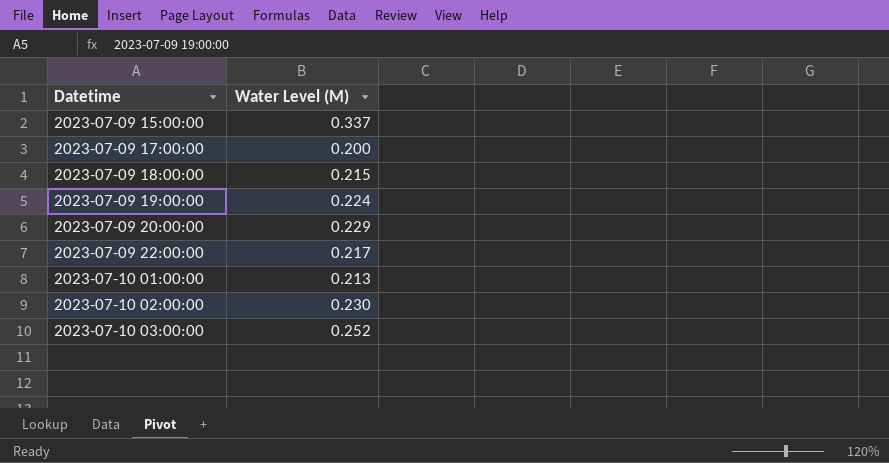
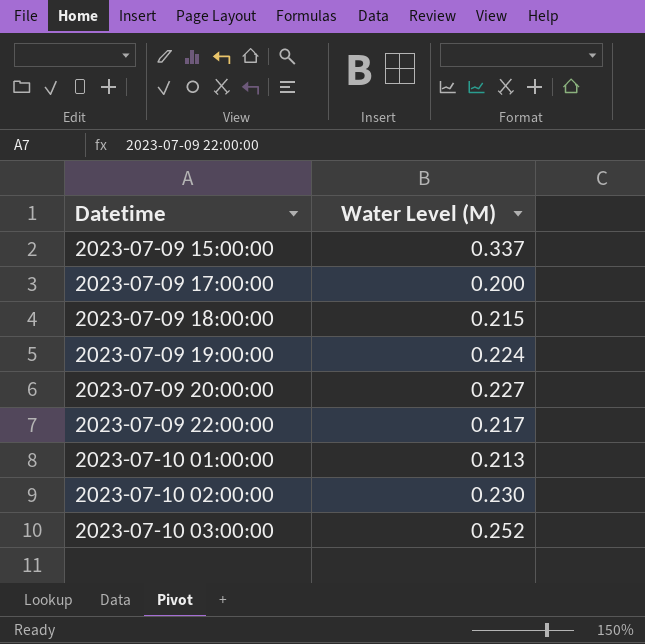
2023-07-09 20:00:00 | Water Level (M): 0.229 -> 0.227

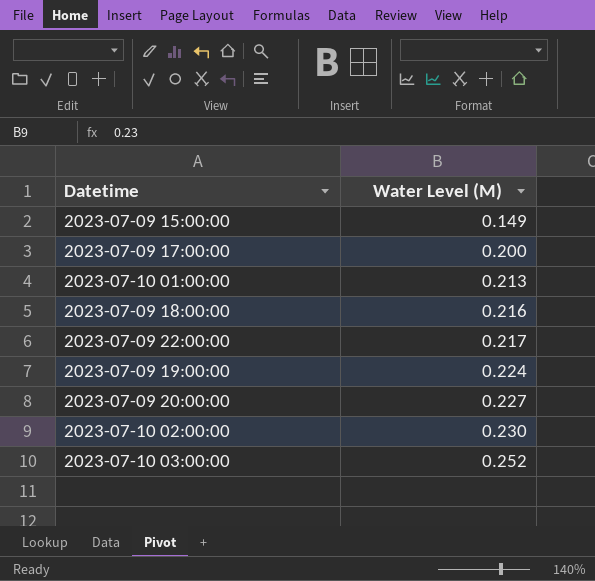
row order: Datetime ascending -> Water Level (M) ascending
2023-07-09 15:00:00 | Water Level (M): 0.337 -> 0.149
2023-07-09 18:00:00 | Water Level (M): 0.215 -> 0.216

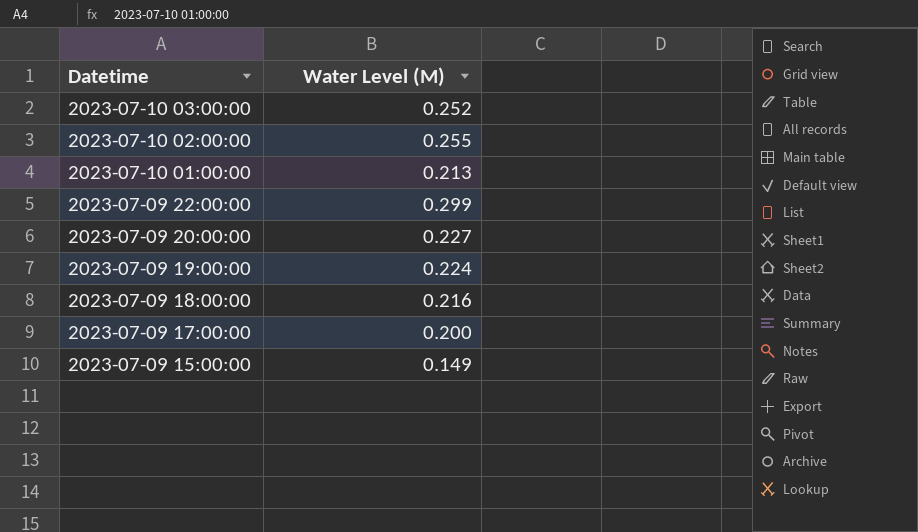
row order: Water Level (M) ascending -> Datetime descending
2023-07-10 02:00:00 | Water Level (M): 0.230 -> 0.255
2023-07-09 22:00:00 | Water Level (M): 0.217 -> 0.299

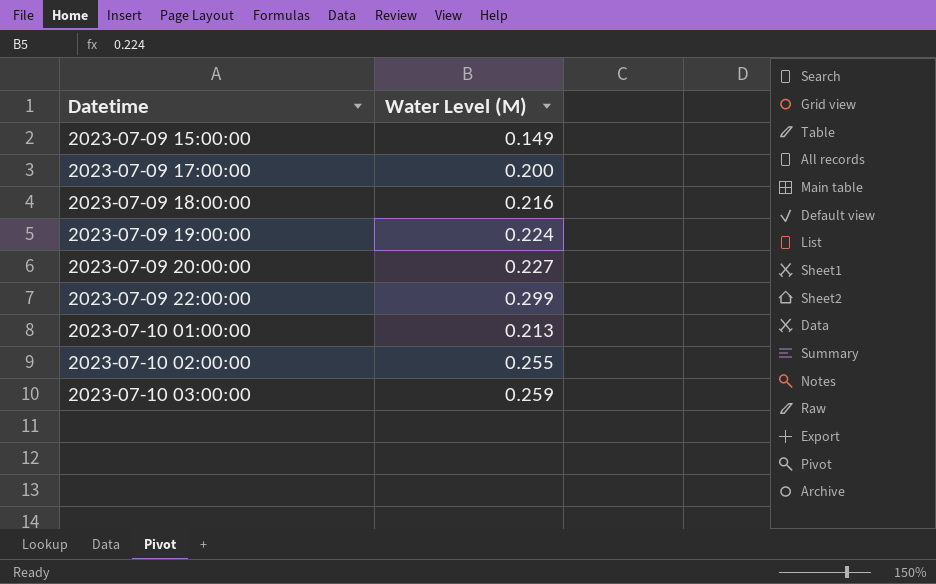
row order: Datetime descending -> Datetime ascending
2023-07-10 03:00:00 | Water Level (M): 0.252 -> 0.259

